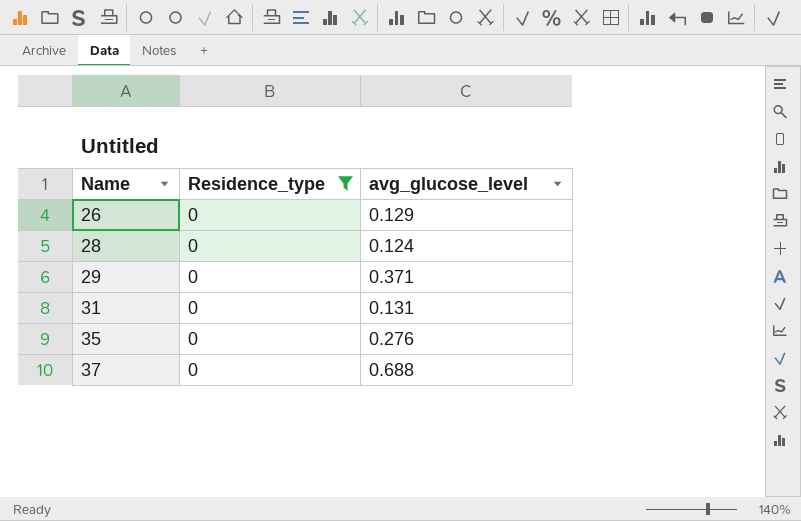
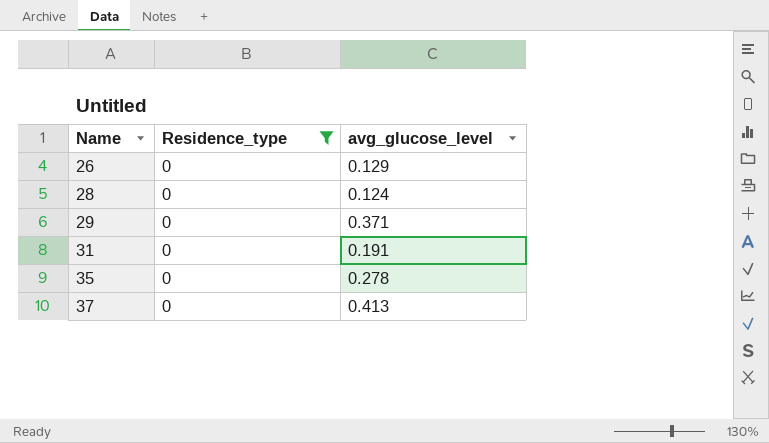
31 | avg_glucose_level: 0.131 -> 0.191
35 | avg_glucose_level: 0.276 -> 0.278
37 | avg_glucose_level: 0.688 -> 0.413

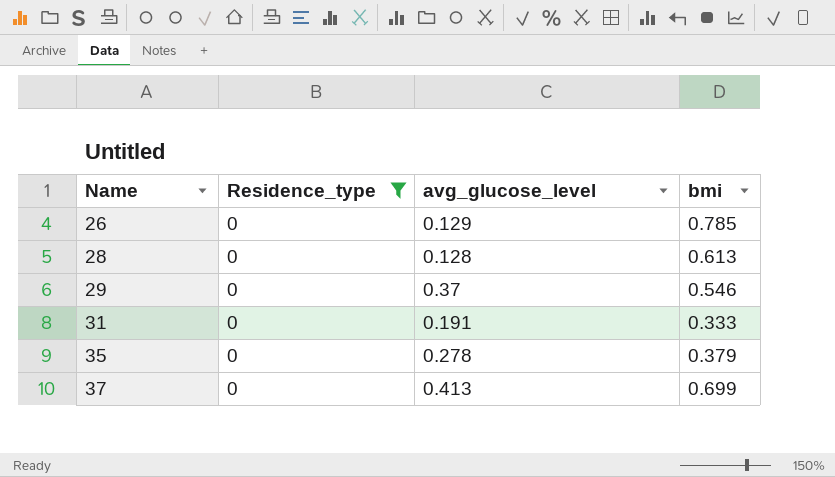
column bmi | position: none -> 4
28 | avg_glucose_level: 0.124 -> 0.128
29 | avg_glucose_level: 0.371 -> 0.37

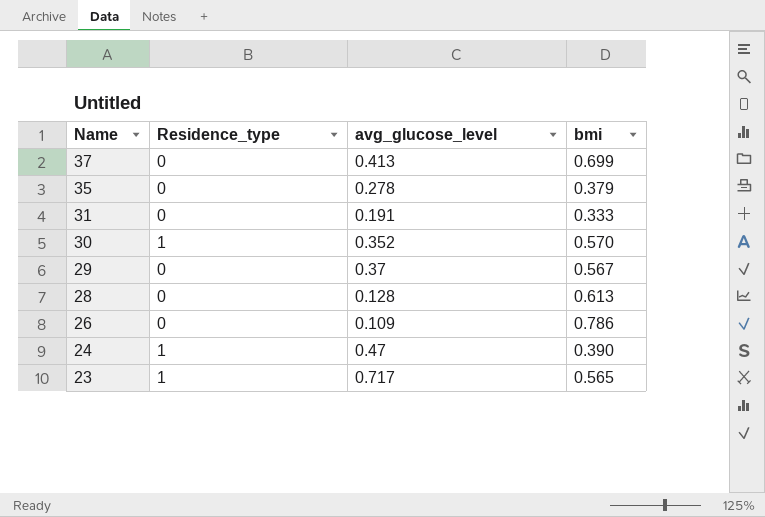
filter: Residence_type = 0 -> none
row order: Name ascending -> Name descending
29 | bmi: 0.546 -> 0.567
26 | avg_glucose_level: 0.129 -> 0.109
26 | bmi: 0.785 -> 0.786

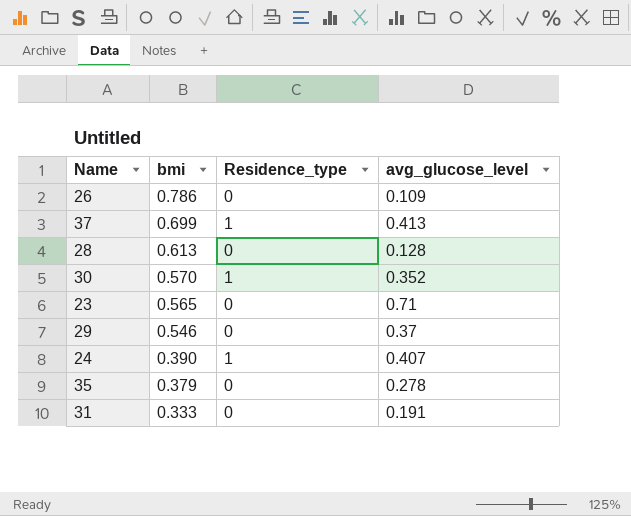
row order: Name descending -> bmi descending
column bmi | position: 4 -> 2
37 | Residence_type: 0 -> 1
23 | Residence_type: 1 -> 0
23 | avg_glucose_level: 0.717 -> 0.71
29 | bmi: 0.567 -> 0.546
24 | avg_glucose_level: 0.47 -> 0.407

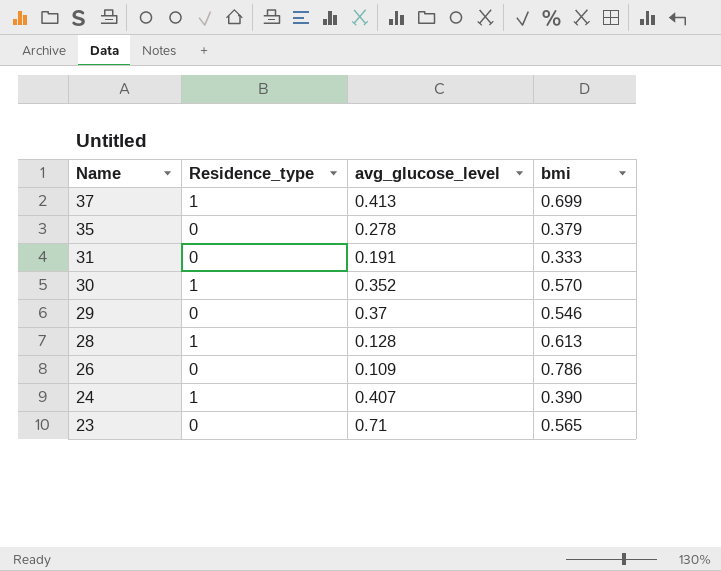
row order: bmi descending -> Name descending
column bmi | position: 2 -> 4
28 | Residence_type: 0 -> 1

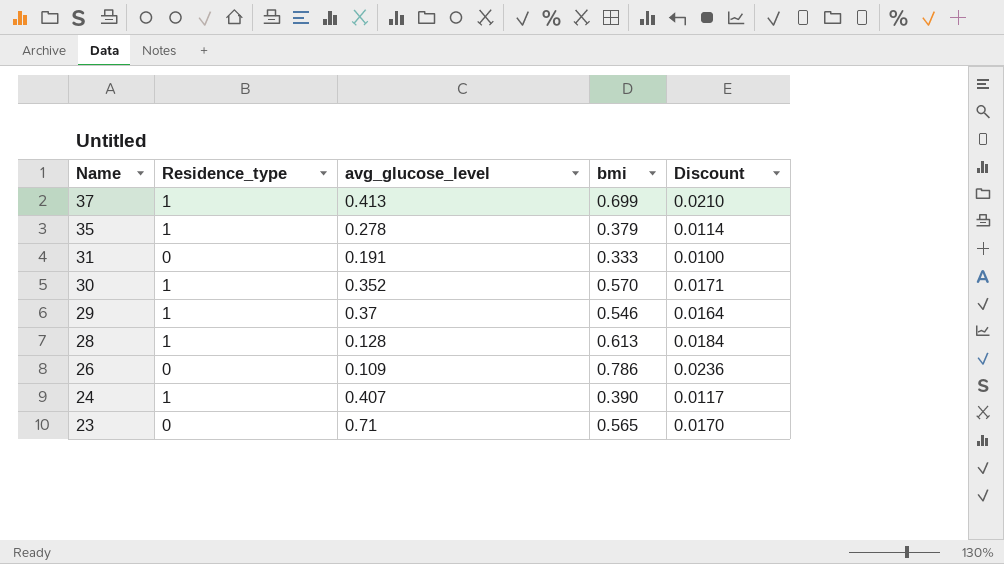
column Discount | formula: none -> [bmi] * 0.03
35 | Residence_type: 0 -> 1
29 | Residence_type: 0 -> 1

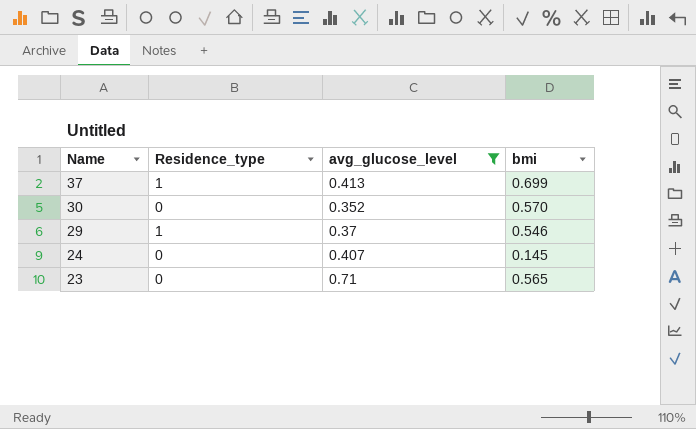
filter: none -> avg_glucose_level >= 0.352
column Discount | formula: [bmi] * 0.03 -> none
30 | Residence_type: 1 -> 0
24 | Residence_type: 1 -> 0
24 | bmi: 0.390 -> 0.145

